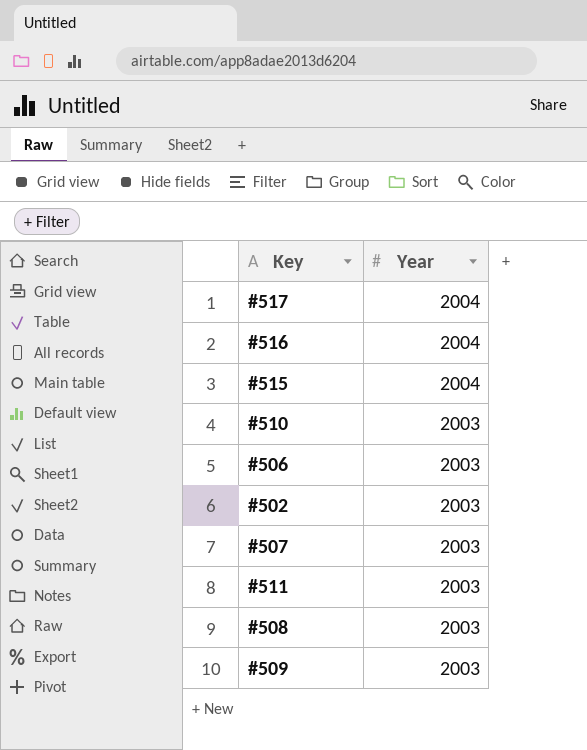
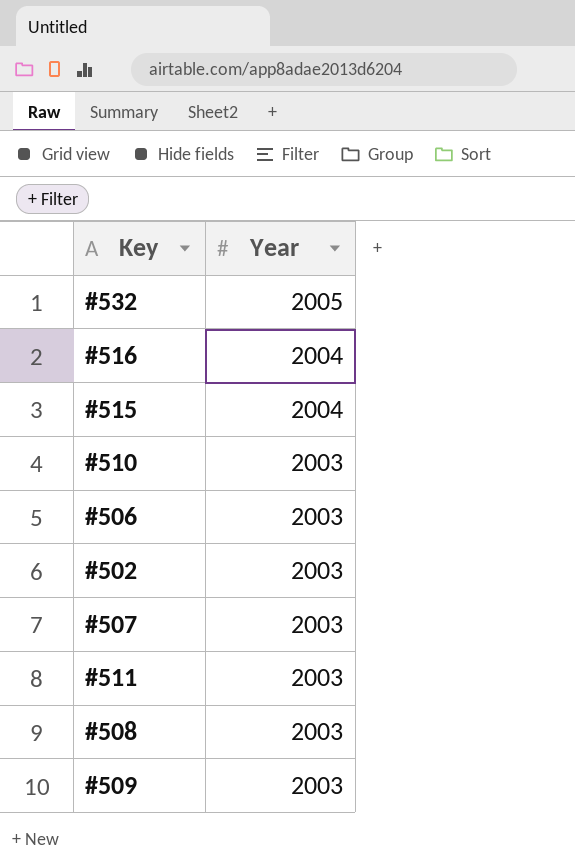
row #517: 2004 -> none
row #532: none -> 2005

